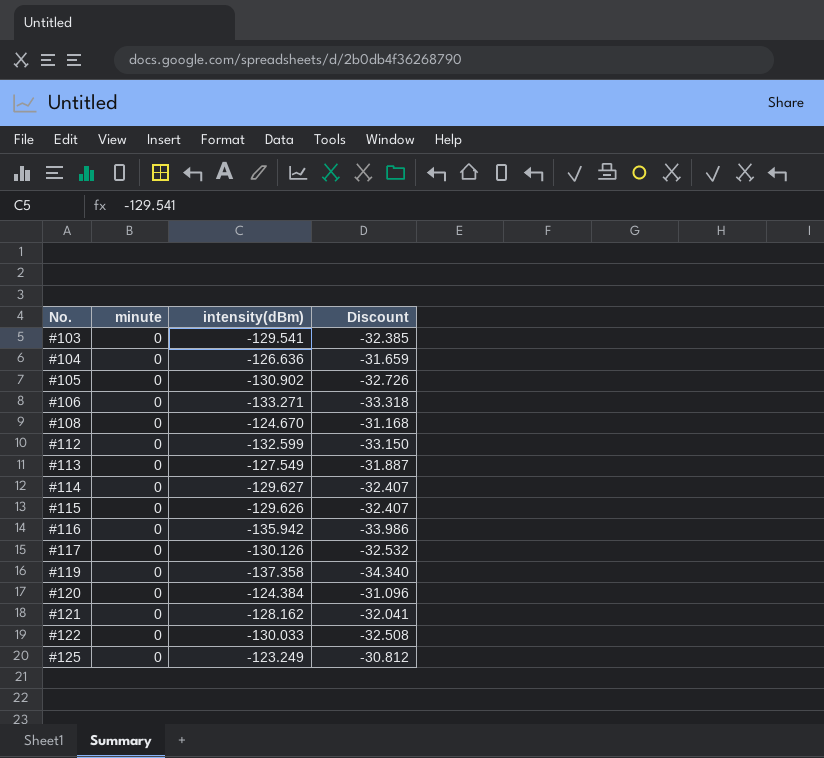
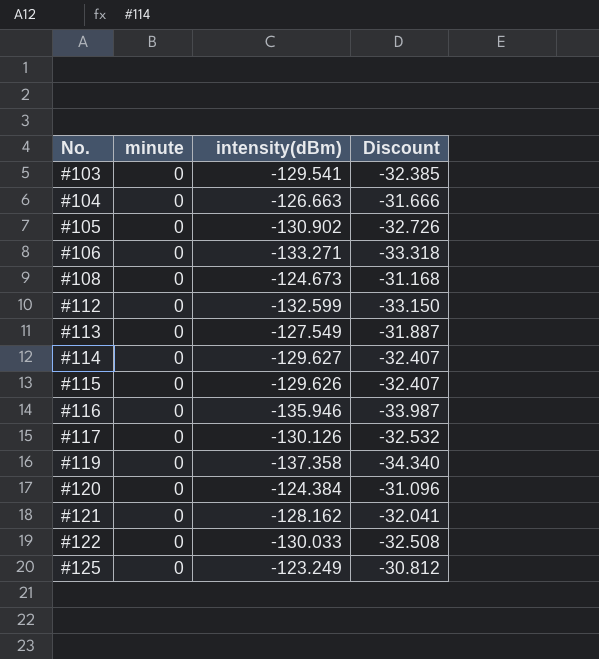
#104 | intensity(dBm): -126.636 -> -126.663
#104 | Discount: -31.659 -> -31.666
#108 | intensity(dBm): -124.670 -> -124.673
#116 | intensity(dBm): -135.942 -> -135.946
#116 | Discount: -33.986 -> -33.987

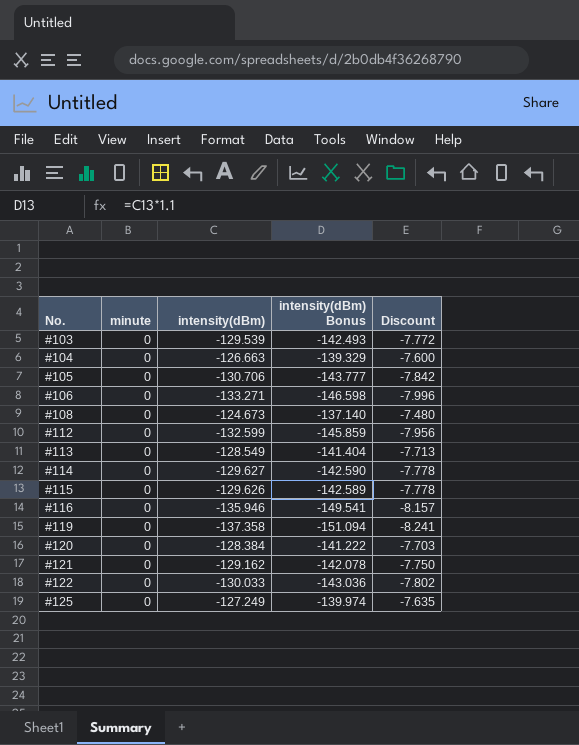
column intensity(dBm) Bonus | formula: none -> [intensity(dBm)] * 1.1
column Discount | formula: [intensity(dBm)] * 0.25 -> [intensity(dBm)] * 0.06
row #117: 0 | -130.126 | -32.532 -> none
#103 | intensity(dBm): -129.541 -> -129.539
#105 | intensity(dBm): -130.902 -> -130.706
#113 | intensity(dBm): -127.549 -> -128.549
#120 | intensity(dBm): -124.384 -> -128.384
#121 | intensity(dBm): -128.162 -> -129.162
#125 | intensity(dBm): -123.249 -> -127.249

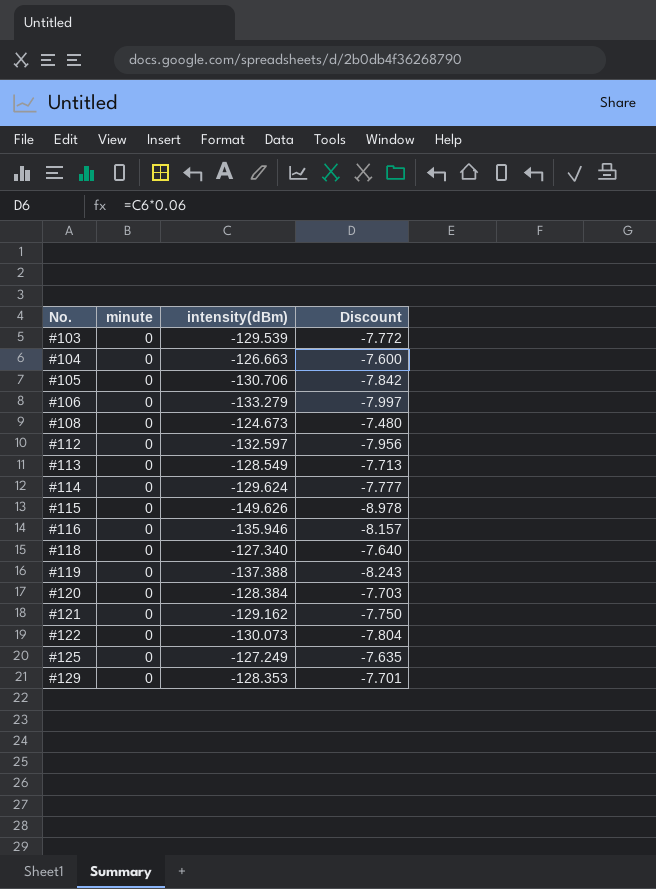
column intensity(dBm) Bonus | formula: [intensity(dBm)] * 1.1 -> none
#106 | intensity(dBm): -133.271 -> -133.279
#106 | Discount: -7.996 -> -7.997
#112 | intensity(dBm): -132.599 -> -132.597
#114 | intensity(dBm): -129.627 -> -129.624
#114 | Discount: -7.778 -> -7.777
#115 | intensity(dBm): -129.626 -> -149.626
#115 | Discount: -7.778 -> -8.978
row #118: none -> 0 | -127.340 | -7.640
#119 | intensity(dBm): -137.358 -> -137.388
#119 | Discount: -8.241 -> -8.243
#122 | intensity(dBm): -130.033 -> -130.073
#122 | Discount: -7.802 -> -7.804
row #129: none -> 0 | -128.353 | -7.701

